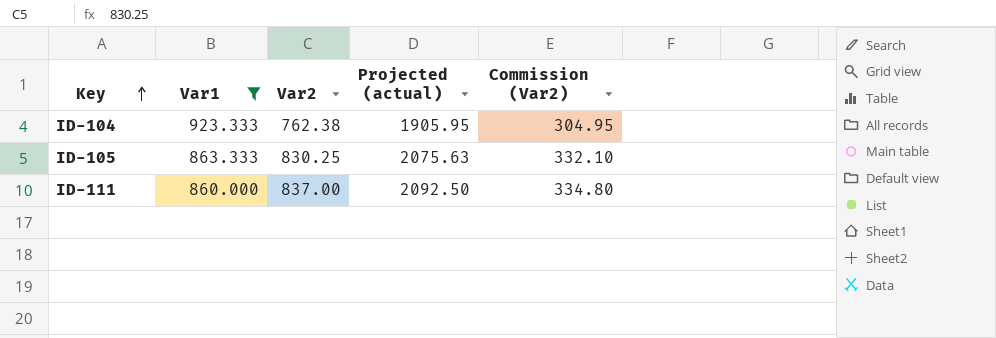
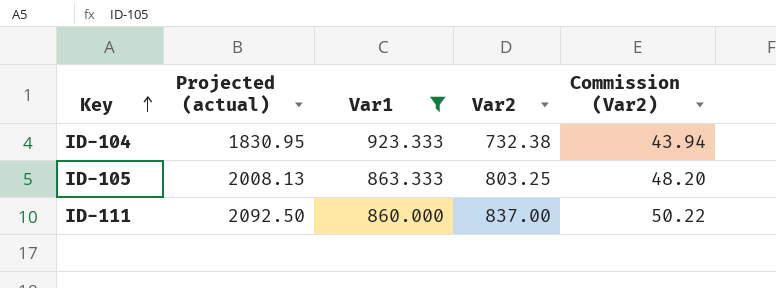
column Projected (actual) | position: 4 -> 2
column Commission (Var2) | formula: [Var2] * 0.4 -> [Var2] * 0.06
ID-104 | Projected (actual): 1905.95 -> 1830.95
ID-104 | Var2: 762.38 -> 732.38
ID-105 | Projected (actual): 2075.63 -> 2008.13
ID-105 | Var2: 830.25 -> 803.25

